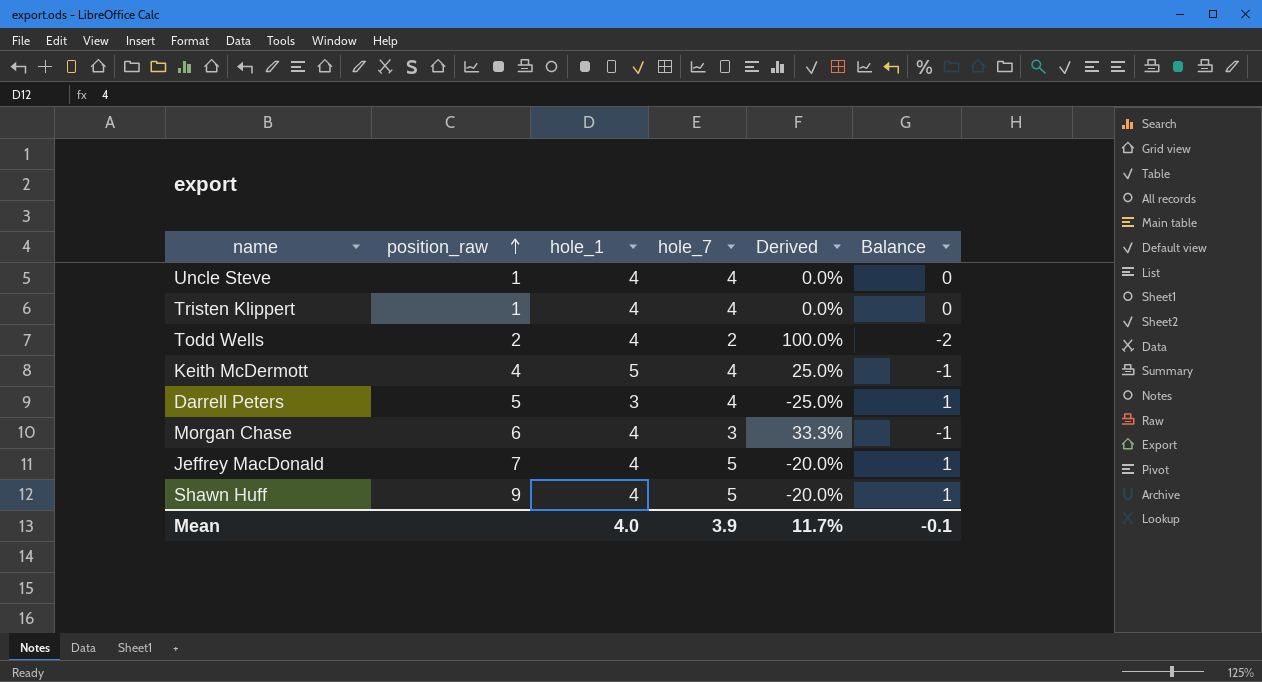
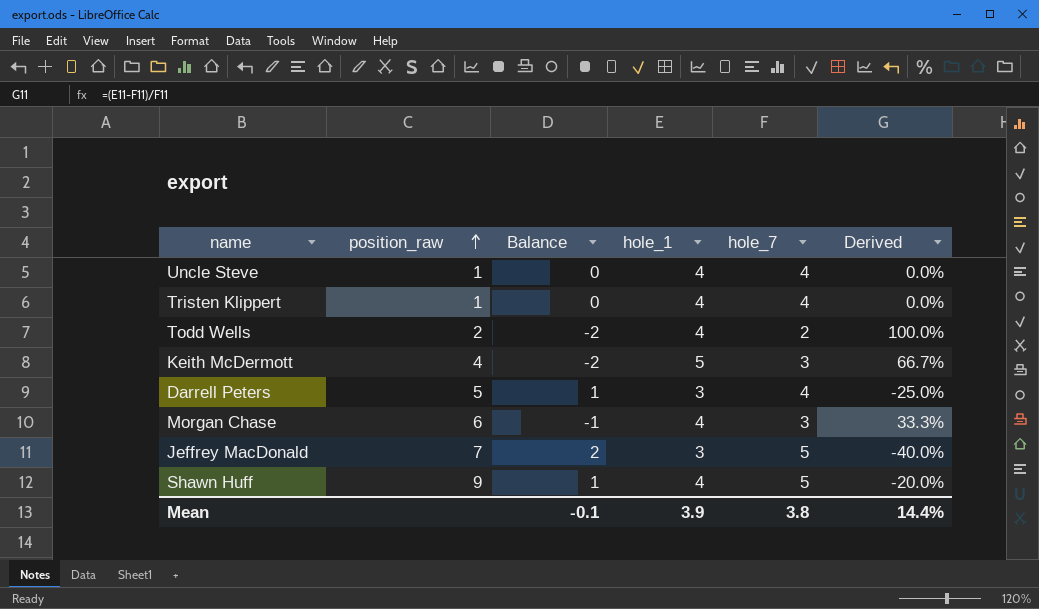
column Balance | position: 6 -> 3
Keith McDermott | Balance: -1 -> -2
Keith McDermott | hole_7: 4 -> 3
Keith McDermott | Derived: 25.0% -> 66.7%
Jeffrey MacDonald | Balance: 1 -> 2
Jeffrey MacDonald | hole_1: 4 -> 3
Jeffrey MacDonald | Derived: -20.0% -> -40.0%
Mean | hole_1: 4.0 -> 3.9
Mean | hole_7: 3.9 -> 3.8
Mean | Derived: 11.7% -> 14.4%

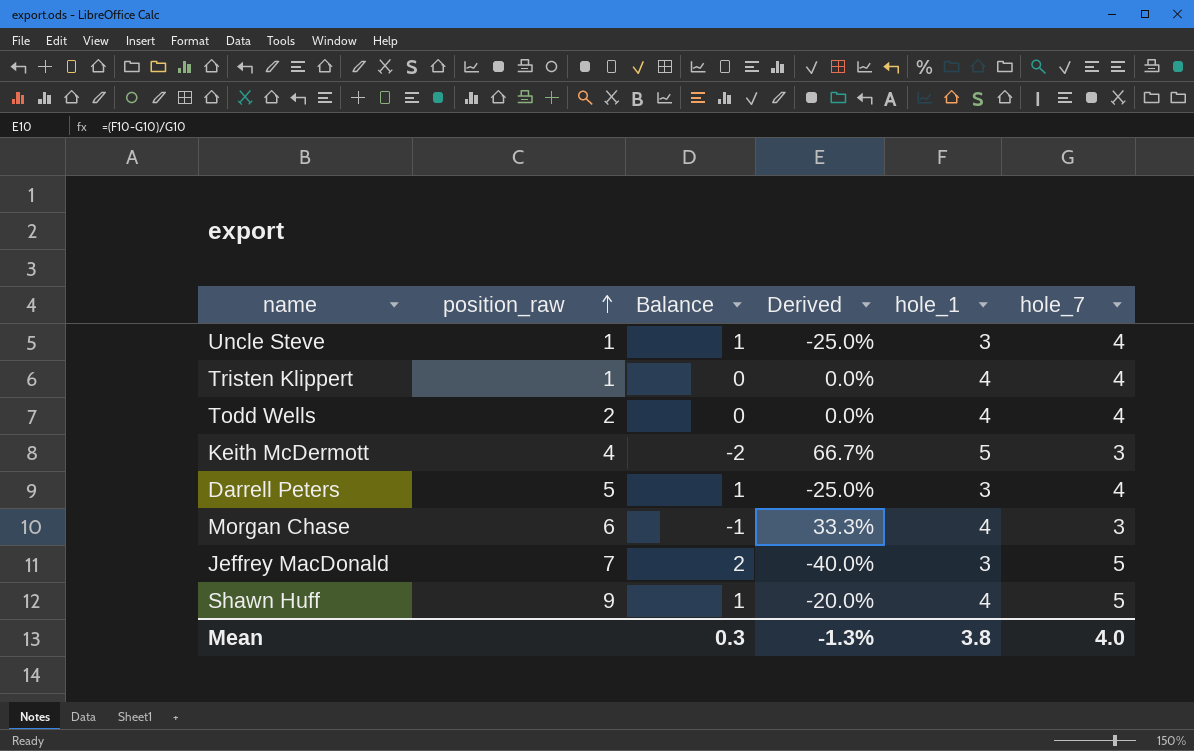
column Derived | position: 6 -> 4
Uncle Steve | Balance: 0 -> 1
Uncle Steve | Derived: 0.0% -> -25.0%
Uncle Steve | hole_1: 4 -> 3
Todd Wells | Balance: -2 -> 0
Todd Wells | Derived: 100.0% -> 0.0%
Todd Wells | hole_7: 2 -> 4
Mean | Balance: -0.1 -> 0.3
Mean | Derived: 14.4% -> -1.3%
Mean | hole_1: 3.9 -> 3.8
Mean | hole_7: 3.8 -> 4.0

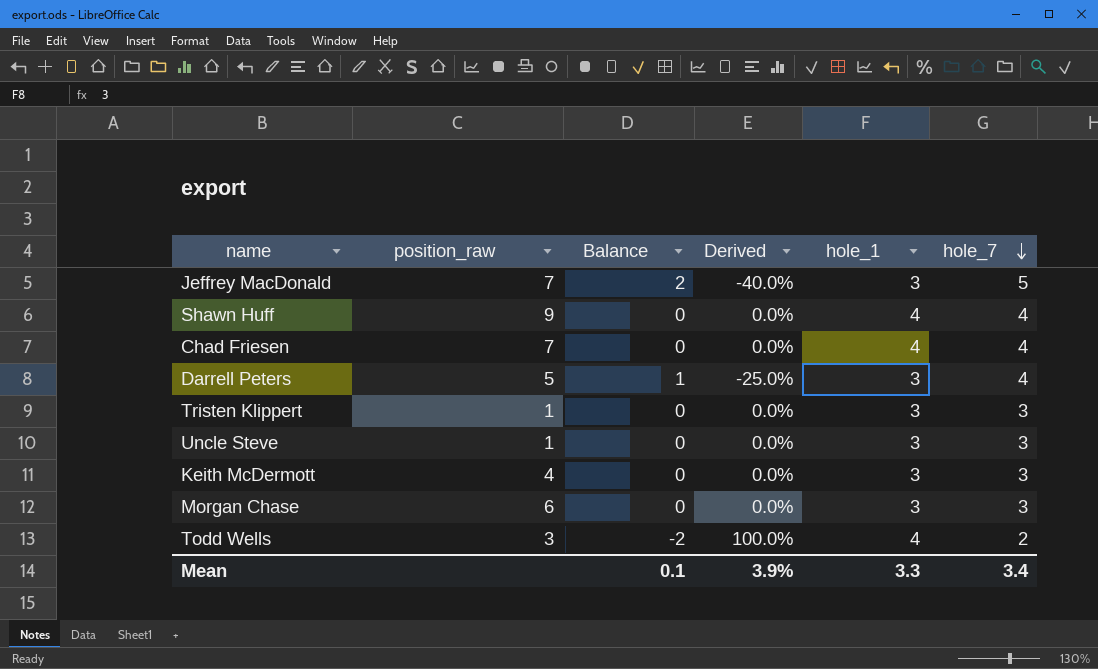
row order: position_raw ascending -> hole_7 descending
Shawn Huff | Balance: 1 -> 0
Shawn Huff | Derived: -20.0% -> 0.0%
Shawn Huff | hole_7: 5 -> 4
row Chad Friesen: none -> 7 | 0 | 0.0% | 4 | 4
Tristen Klippert | hole_1: 4 -> 3
Tristen Klippert | hole_7: 4 -> 3
Uncle Steve | Balance: 1 -> 0
Uncle Steve | Derived: -25.0% -> 0.0%
Uncle Steve | hole_7: 4 -> 3
Keith McDermott | Balance: -2 -> 0
Keith McDermott | Derived: 66.7% -> 0.0%
Keith McDermott | hole_1: 5 -> 3
Morgan Chase | Balance: -1 -> 0
Morgan Chase | Derived: 33.3% -> 0.0%
Morgan Chase | hole_1: 4 -> 3
Todd Wells | position_raw: 2 -> 3
Todd Wells | Balance: 0 -> -2
Todd Wells | Derived: 0.0% -> 100.0%
Todd Wells | hole_7: 4 -> 2
Mean | Balance: 0.3 -> 0.1
Mean | Derived: -1.3% -> 3.9%
Mean | hole_1: 3.8 -> 3.3
Mean | hole_7: 4.0 -> 3.4

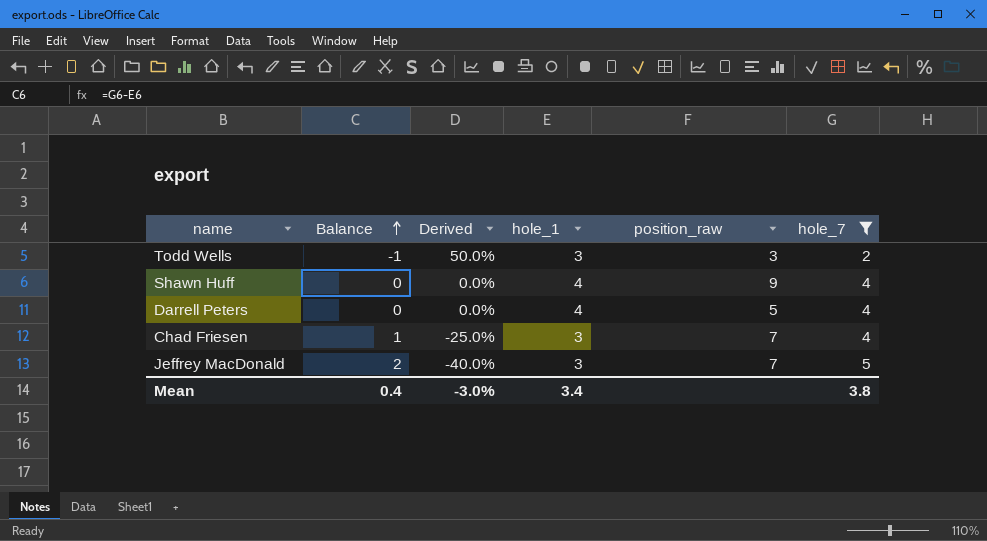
filter: none -> hole_7 != 3
row order: hole_7 descending -> Balance ascending
column position_raw | position: 2 -> 5
Todd Wells | Balance: -2 -> -1
Todd Wells | Derived: 100.0% -> 50.0%
Todd Wells | hole_1: 4 -> 3
Darrell Peters | Balance: 1 -> 0
Darrell Peters | Derived: -25.0% -> 0.0%
Darrell Peters | hole_1: 3 -> 4
Chad Friesen | Balance: 0 -> 1
Chad Friesen | Derived: 0.0% -> -25.0%
Chad Friesen | hole_1: 4 -> 3
Mean | Balance: 0.1 -> 0.4
Mean | Derived: 3.9% -> -3.0%
Mean | hole_1: 3.3 -> 3.4
Mean | hole_7: 3.4 -> 3.8

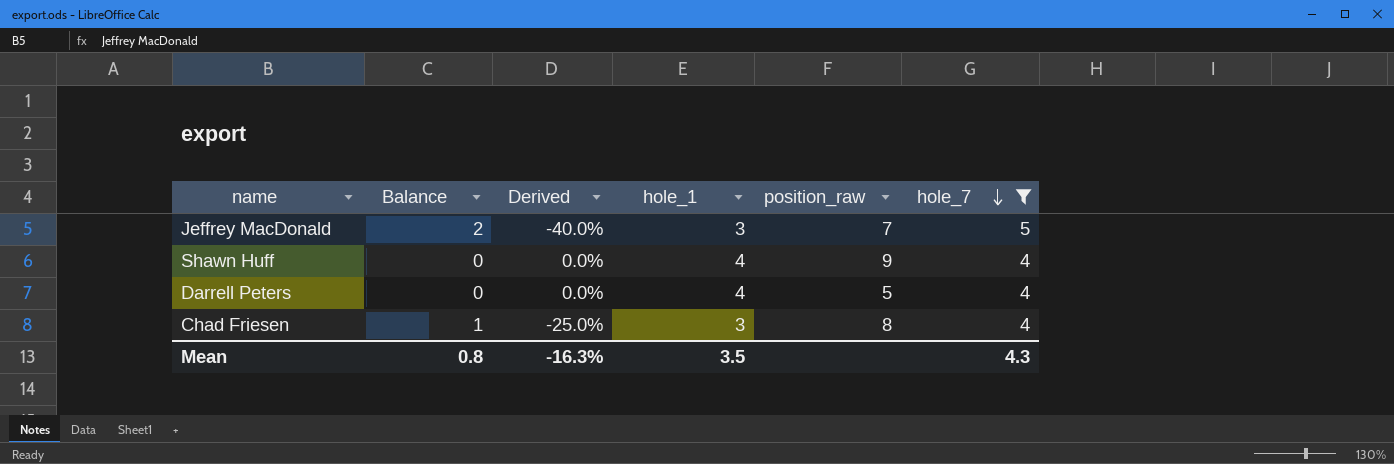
row order: Balance ascending -> hole_7 descending
row Todd Wells: -1 | 50.0% | 3 | 3 | 2 -> none
Chad Friesen | position_raw: 7 -> 8
Mean | Balance: 0.4 -> 0.8
Mean | Derived: -3.0% -> -16.3%
Mean | hole_1: 3.4 -> 3.5
Mean | hole_7: 3.8 -> 4.3

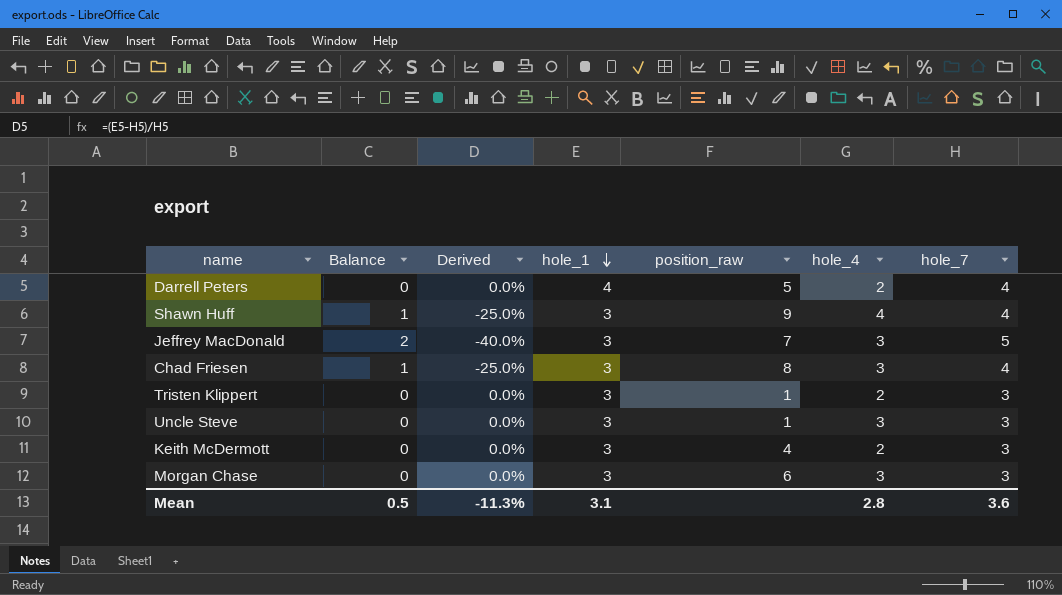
filter: hole_7 != 3 -> none
row order: hole_7 descending -> hole_1 descending
column hole_4 | position: none -> 6
Shawn Huff | Balance: 0 -> 1
Shawn Huff | Derived: 0.0% -> -25.0%
Shawn Huff | hole_1: 4 -> 3
Mean | Balance: 0.8 -> 0.5
Mean | Derived: -16.3% -> -11.3%
Mean | hole_1: 3.5 -> 3.1
Mean | hole_7: 4.3 -> 3.6

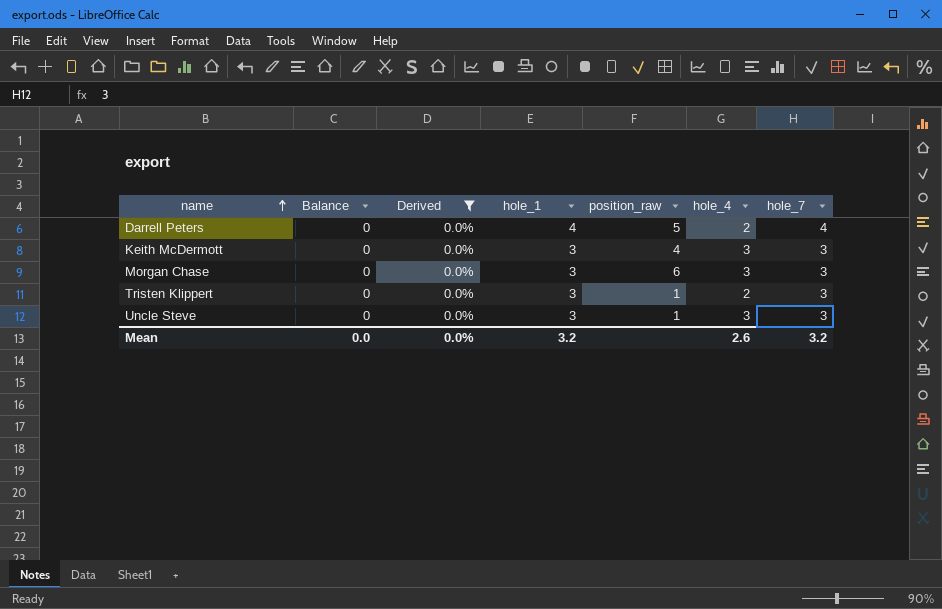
filter: none -> Derived = 0.0%
row order: hole_1 descending -> name ascending
Keith McDermott | hole_4: 2 -> 3
Mean | Balance: 0.5 -> 0.0
Mean | Derived: -11.3% -> 0.0%
Mean | hole_1: 3.1 -> 3.2
Mean | hole_4: 2.8 -> 2.6
Mean | hole_7: 3.6 -> 3.2

